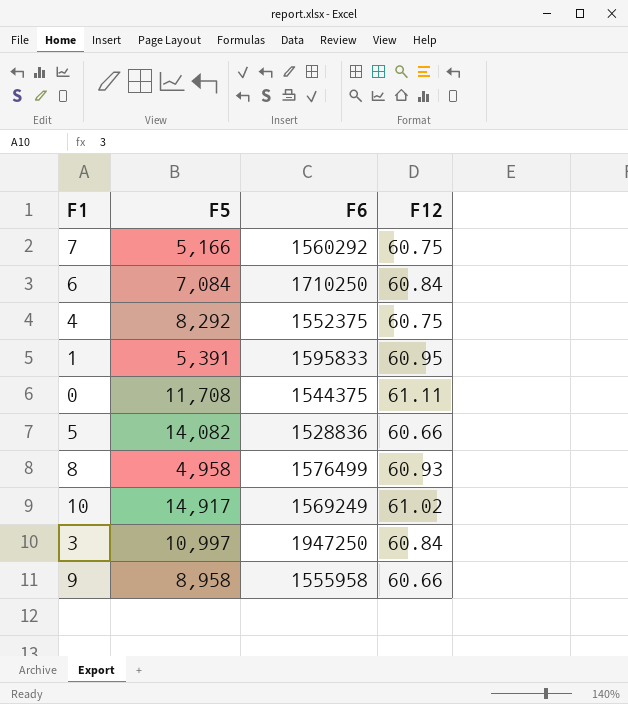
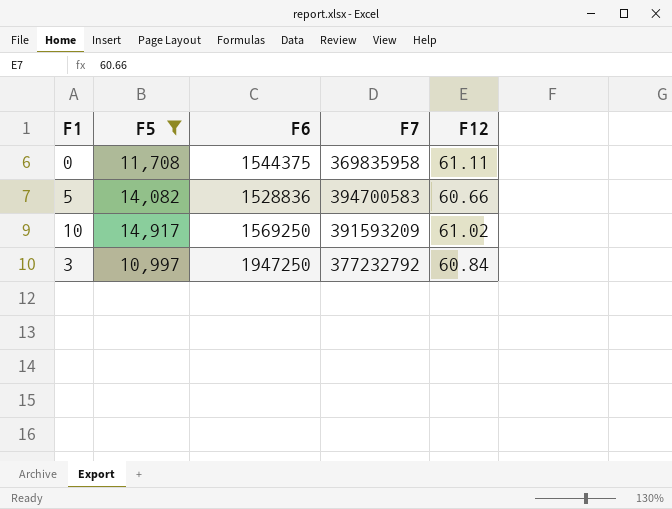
filter: none -> F5 >= 10,997
column F7 | position: none -> 4
10 | F6: 1569249 -> 1569250

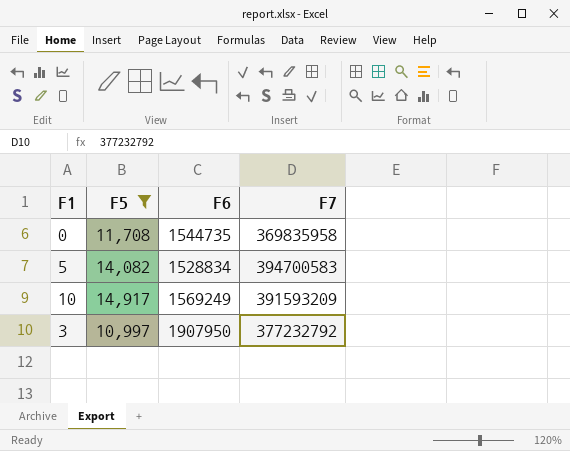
column F12 | position: 5 -> none
0 | F6: 1544375 -> 1544735
5 | F6: 1528836 -> 1528834
10 | F6: 1569250 -> 1569249
3 | F6: 1947250 -> 1907950

